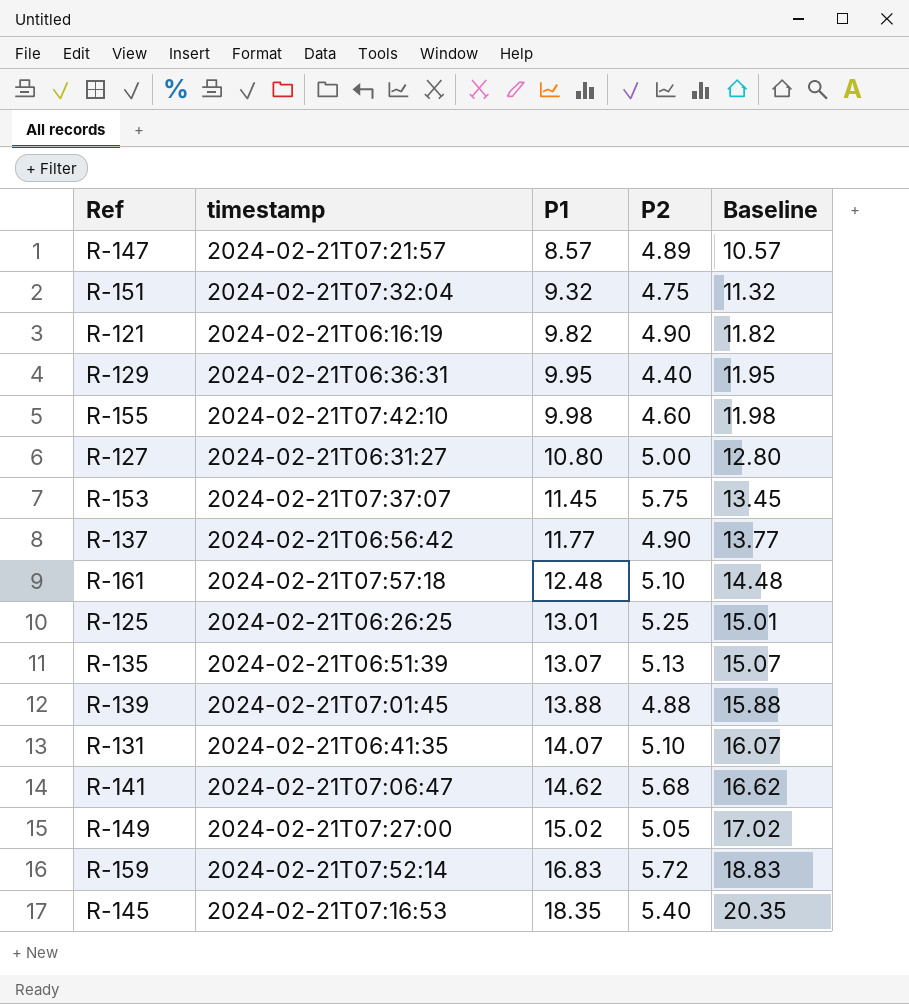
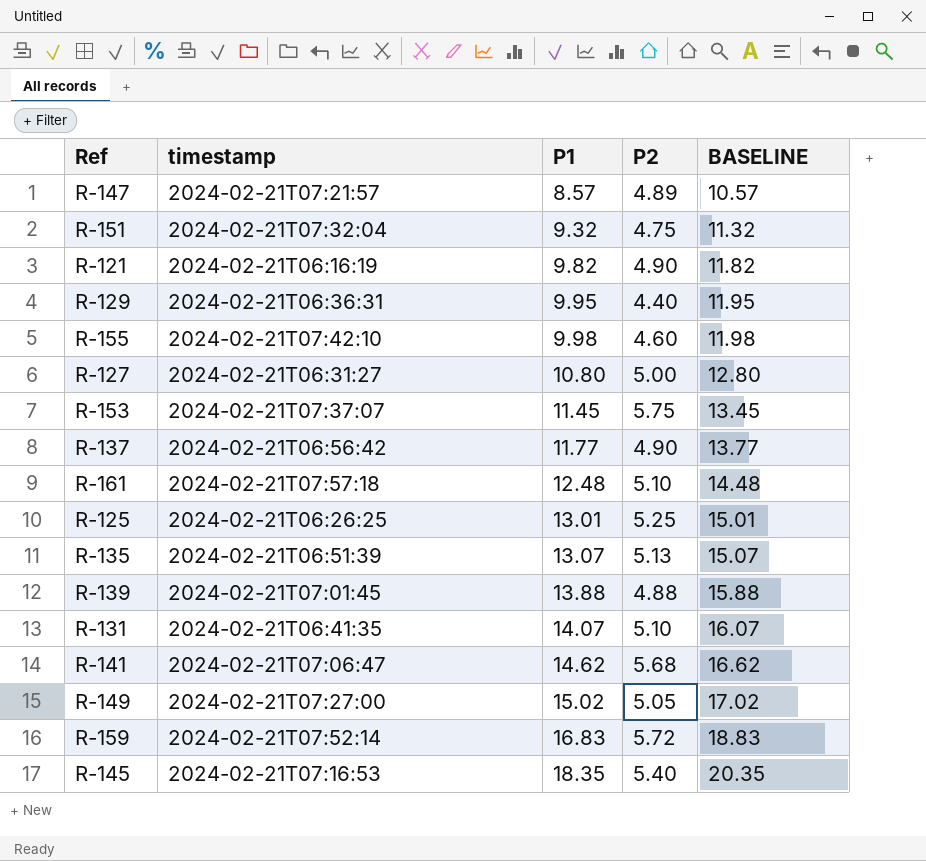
column name: Baseline -> BASELINE

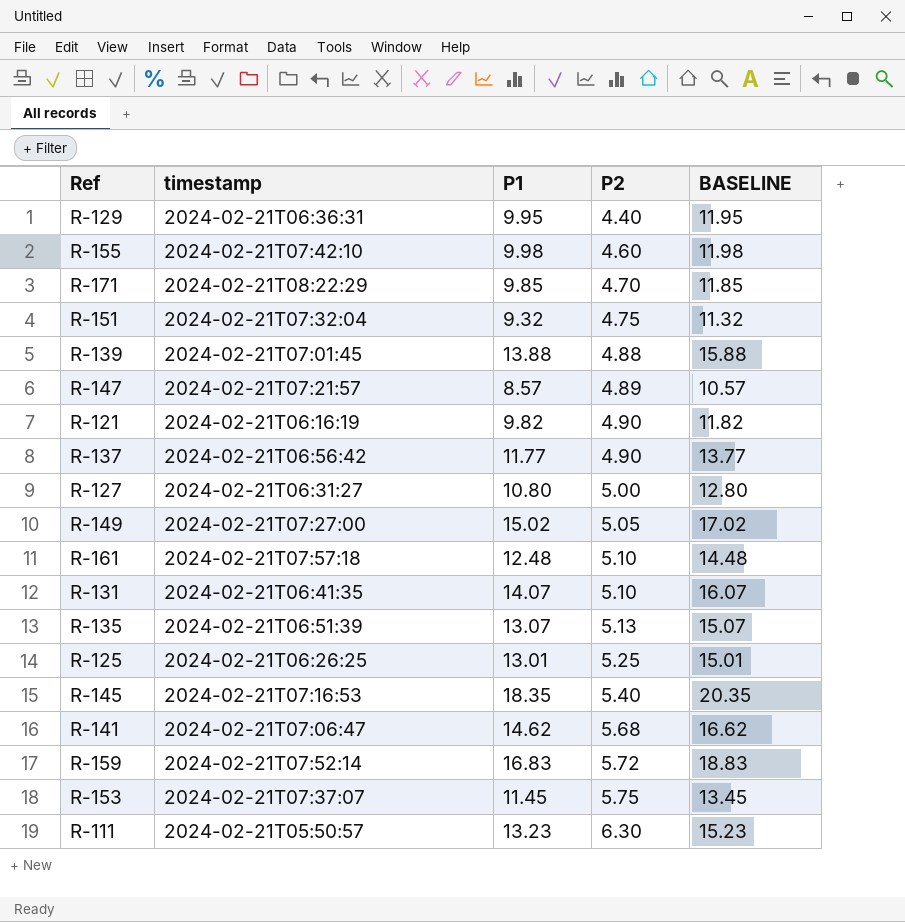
row order: P1 ascending -> P2 ascending
row R-171: none -> 2024-02-21T08:22:29 | 9.85 | 4.70 | 11.85
row R-111: none -> 2024-02-21T05:50:57 | 13.23 | 6.30 | 15.23

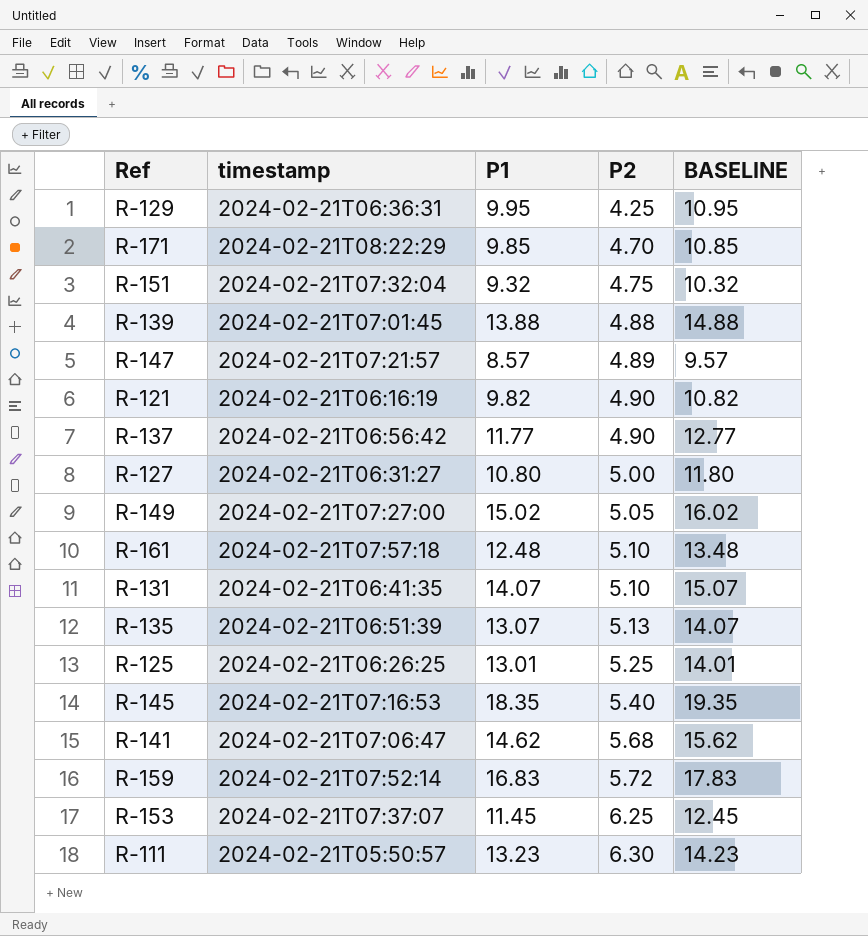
column BASELINE | formula: [P1] + 2 -> [P1] + 1
row R-155: 2024-02-21T07:42:10 | 9.98 | 4.60 | 11.98 -> none
R-129 | P2: 4.40 -> 4.25
R-153 | P2: 5.75 -> 6.25

